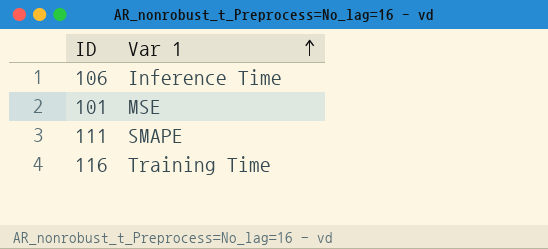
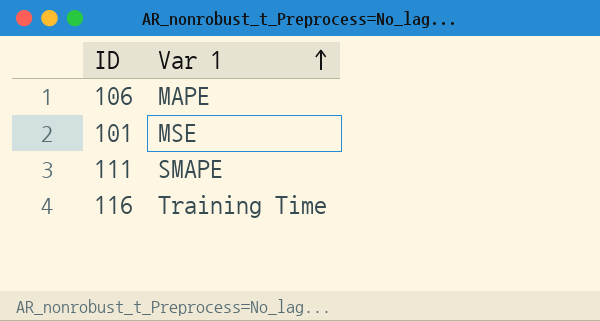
106 | Var 1: Inference Time -> MAPE

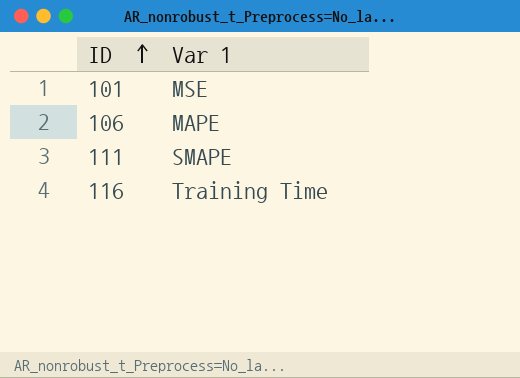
row order: Var 1 ascending -> ID ascending

